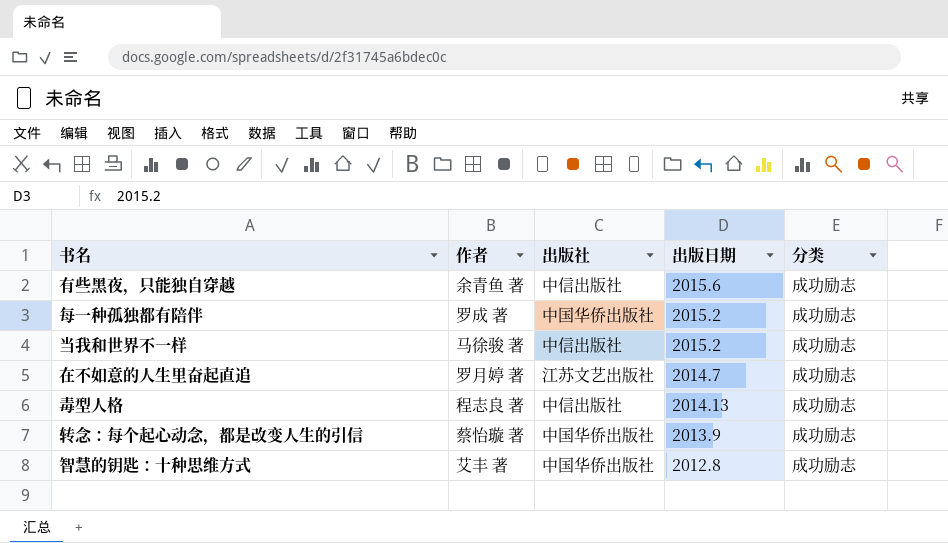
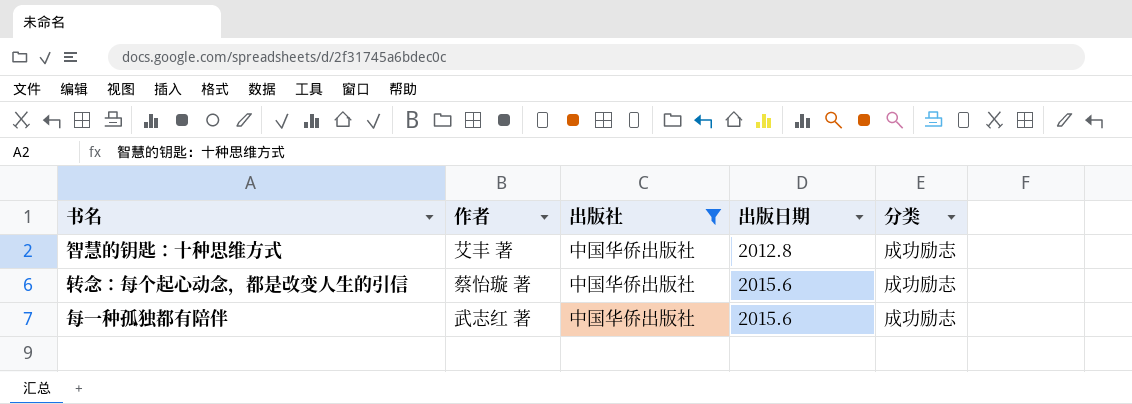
filter: none -> 出版社 = 中国华侨出版社
row order: 出版日期 descending -> 出版日期 ascending
转念：每个起心动念，都是改变人生的引信 | 出版日期: 2013.9 -> 2015.6
每一种孤独都有陪伴 | 作者: 罗成 著 -> 武志红 著
每一种孤独都有陪伴 | 出版日期: 2015.2 -> 2015.6

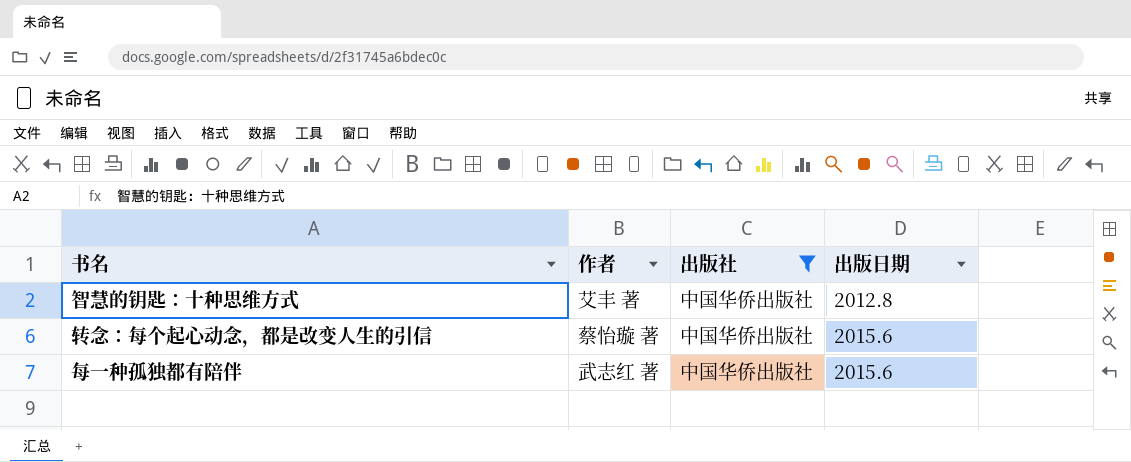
column 分类 | position: 5 -> none

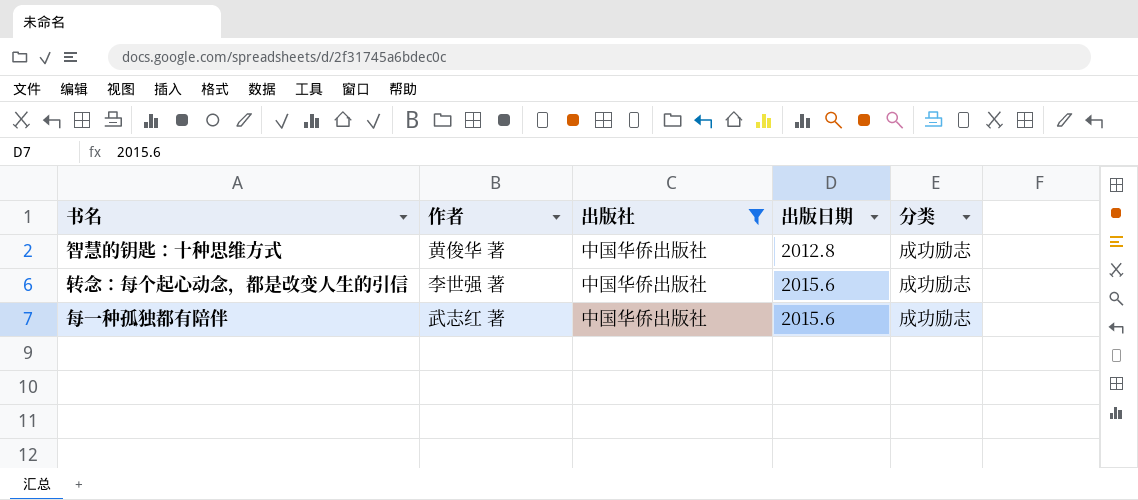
column 分类 | position: none -> 5
智慧的钥匙：十种思维方式 | 作者: 艾丰 著 -> 黄俊华 著
转念：每个起心动念，都是改变人生的引信 | 作者: 蔡怡璇 著 -> 李世强 著

